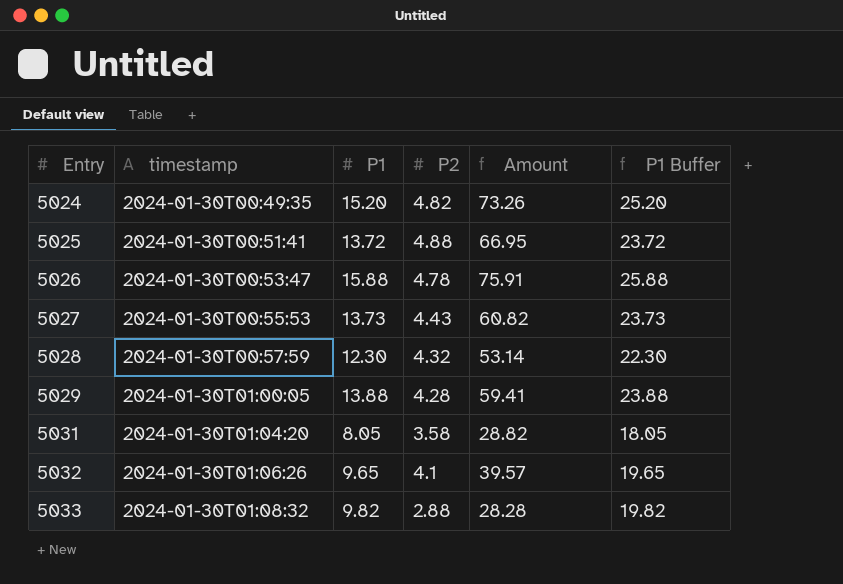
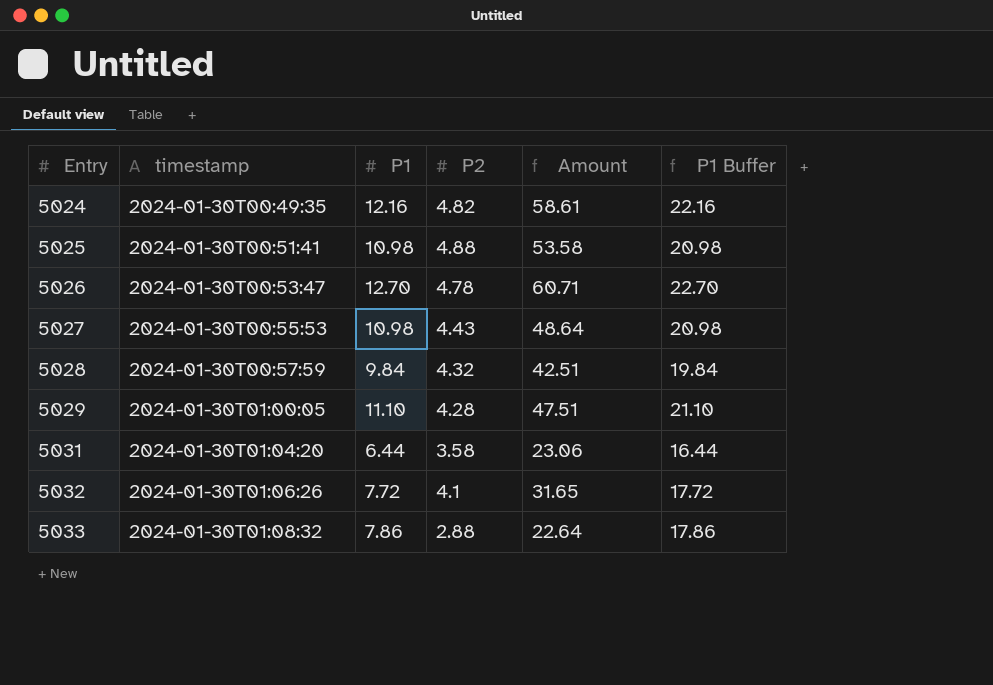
5024 | P1: 15.20 -> 12.16
5024 | Amount: 73.26 -> 58.61
5024 | P1 Buffer: 25.20 -> 22.16
5025 | P1: 13.72 -> 10.98
5025 | Amount: 66.95 -> 53.58
5025 | P1 Buffer: 23.72 -> 20.98
5026 | P1: 15.88 -> 12.70
5026 | Amount: 75.91 -> 60.71
5026 | P1 Buffer: 25.88 -> 22.70
5027 | P1: 13.73 -> 10.98
5027 | Amount: 60.82 -> 48.64
5027 | P1 Buffer: 23.73 -> 20.98
5028 | P1: 12.30 -> 9.84
5028 | Amount: 53.14 -> 42.51
5028 | P1 Buffer: 22.30 -> 19.84
5029 | P1: 13.88 -> 11.10
5029 | Amount: 59.41 -> 47.51
5029 | P1 Buffer: 23.88 -> 21.10
5031 | P1: 8.05 -> 6.44
5031 | Amount: 28.82 -> 23.06
5031 | P1 Buffer: 18.05 -> 16.44
5032 | P1: 9.65 -> 7.72
5032 | Amount: 39.57 -> 31.65
5032 | P1 Buffer: 19.65 -> 17.72
5033 | P1: 9.82 -> 7.86
5033 | Amount: 28.28 -> 22.64
5033 | P1 Buffer: 19.82 -> 17.86

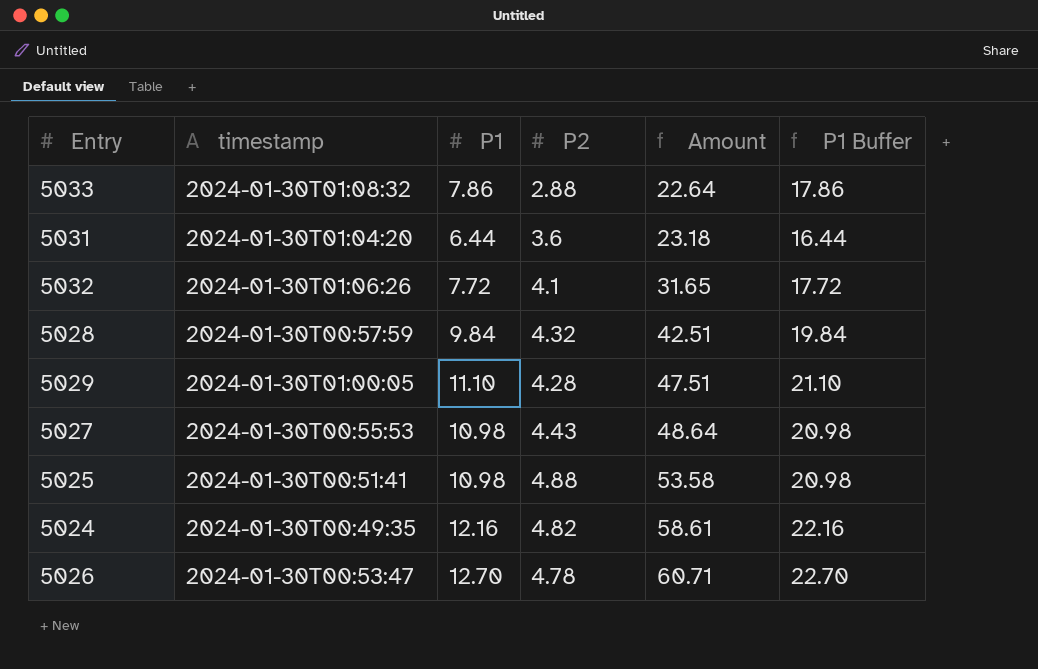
row order: Entry ascending -> Amount ascending
5031 | P2: 3.58 -> 3.6
5031 | Amount: 23.06 -> 23.18

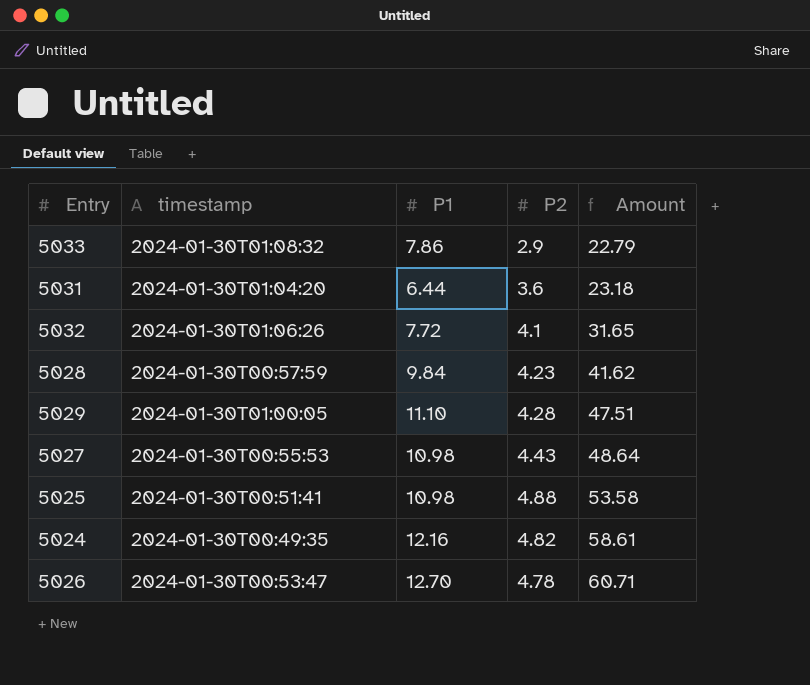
column P1 Buffer | formula: [P1] + 10 -> none
5033 | P2: 2.88 -> 2.9
5033 | Amount: 22.64 -> 22.79
5028 | P2: 4.32 -> 4.23
5028 | Amount: 42.51 -> 41.62

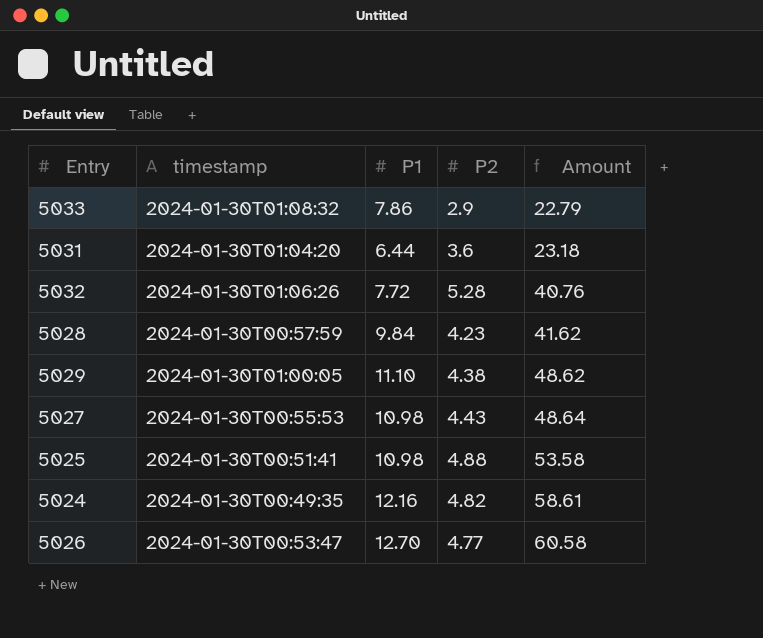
5032 | P2: 4.1 -> 5.28
5032 | Amount: 31.65 -> 40.76
5029 | P2: 4.28 -> 4.38
5029 | Amount: 47.51 -> 48.62
5026 | P2: 4.78 -> 4.77
5026 | Amount: 60.71 -> 60.58

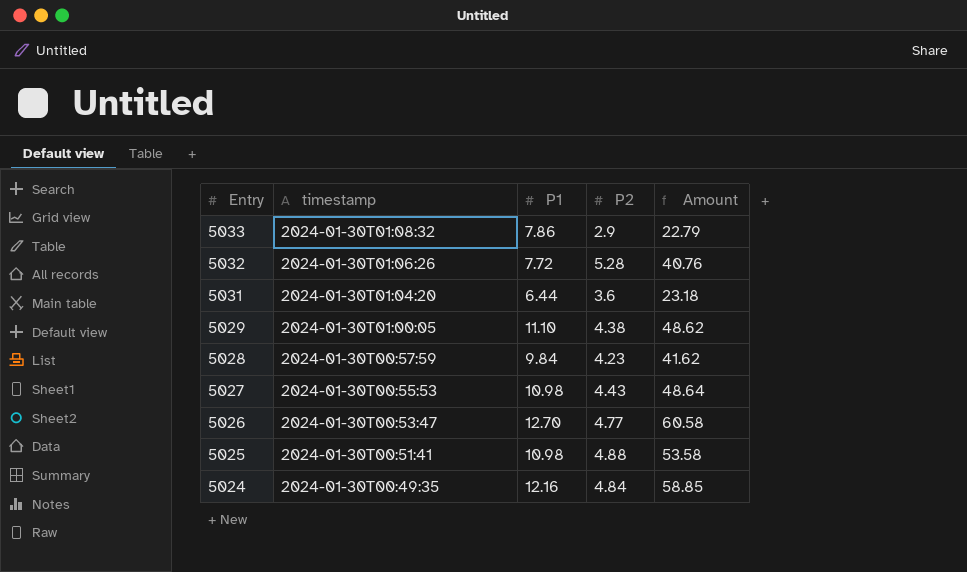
row order: Amount ascending -> Entry descending
5024 | P2: 4.82 -> 4.84
5024 | Amount: 58.61 -> 58.85

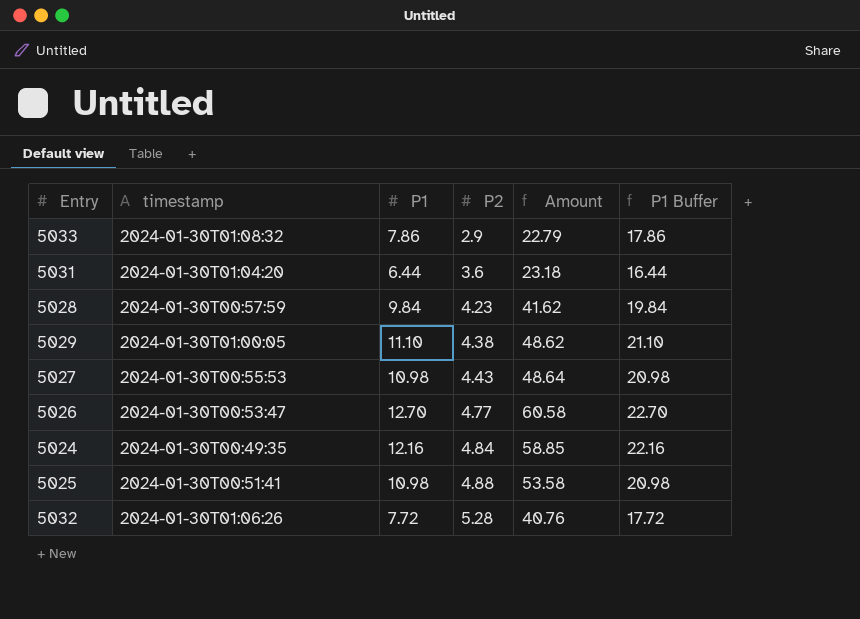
row order: Entry descending -> P2 ascending
column P1 Buffer | formula: none -> [P1] + 10

